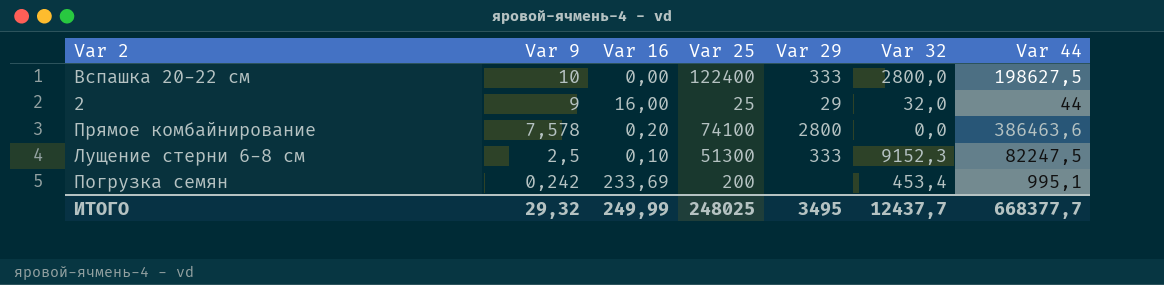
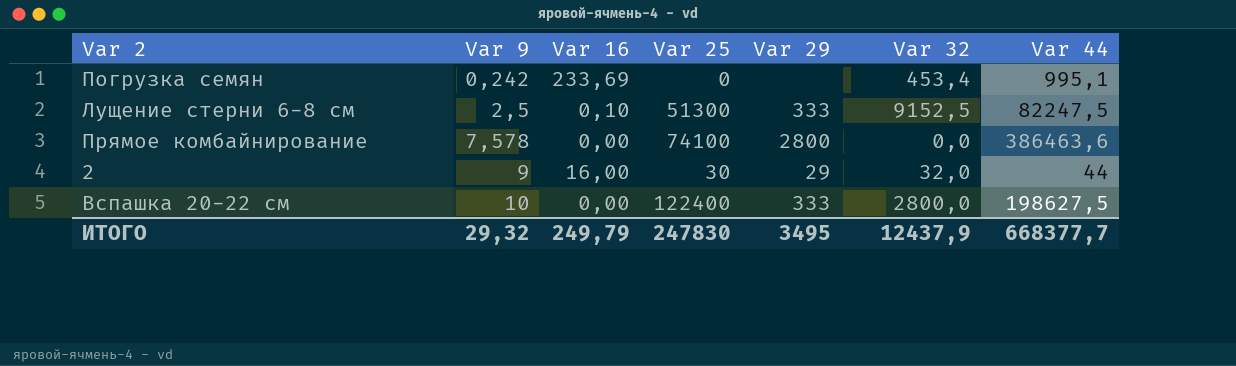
row order: Var 9 descending -> Var 9 ascending
Погрузка семян | Var 25: 200 -> 0
Лущение стерни 6-8 см | Var 32: 9152,3 -> 9152,5
Прямое комбайнирование | Var 16: 0,20 -> 0,00
2 | Var 25: 25 -> 30
ИТОГО | Var 16: 249,99 -> 249,79
ИТОГО | Var 25: 248025 -> 247830
ИТОГО | Var 32: 12437,7 -> 12437,9

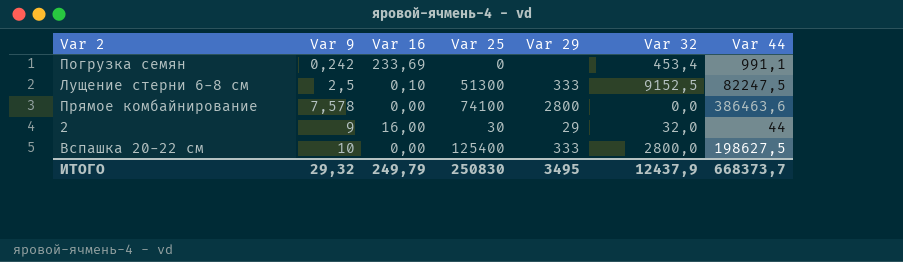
Погрузка семян | Var 44: 995,1 -> 991,1
Вспашка 20-22 см | Var 25: 122400 -> 125400
ИТОГО | Var 25: 247830 -> 250830
ИТОГО | Var 44: 668377,7 -> 668373,7

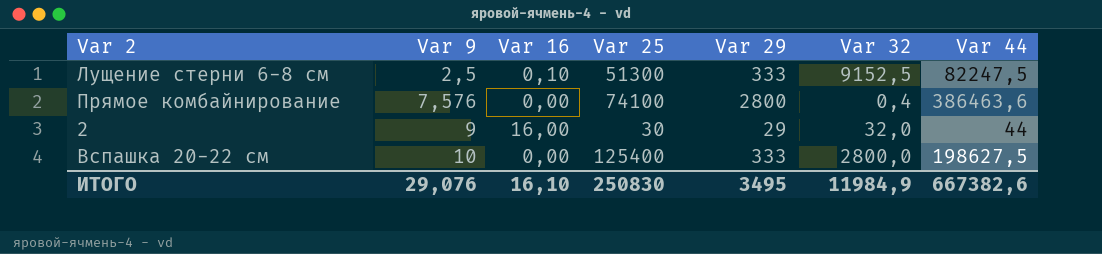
row Погрузка семян: 0,242 | 233,69 | 0 | none | 453,4 | 991,1 -> none
Прямое комбайнирование | Var 9: 7,578 -> 7,576
Прямое комбайнирование | Var 32: 0,0 -> 0,4
ИТОГО | Var 9: 29,32 -> 29,076
ИТОГО | Var 16: 249,79 -> 16,10
ИТОГО | Var 32: 12437,9 -> 11984,9
ИТОГО | Var 44: 668373,7 -> 667382,6

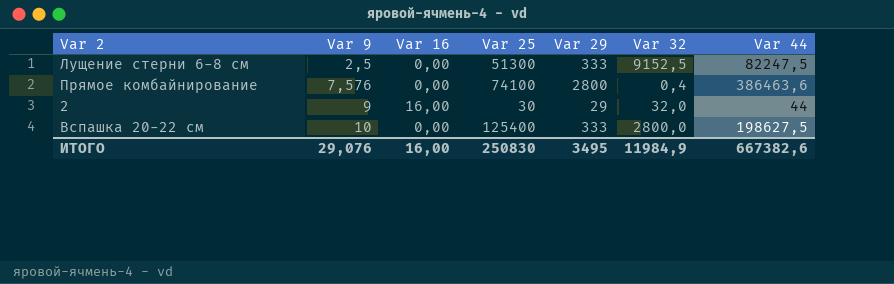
Лущение стерни 6-8 см | Var 16: 0,10 -> 0,00
ИТОГО | Var 16: 16,10 -> 16,00

